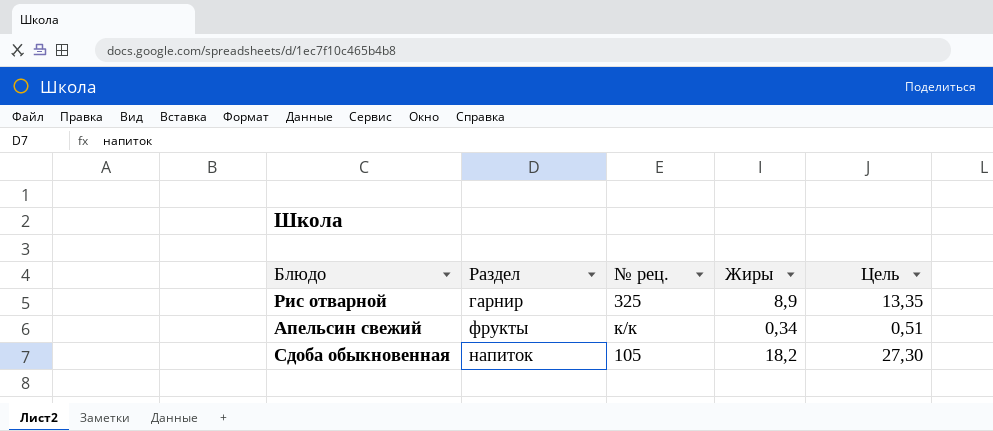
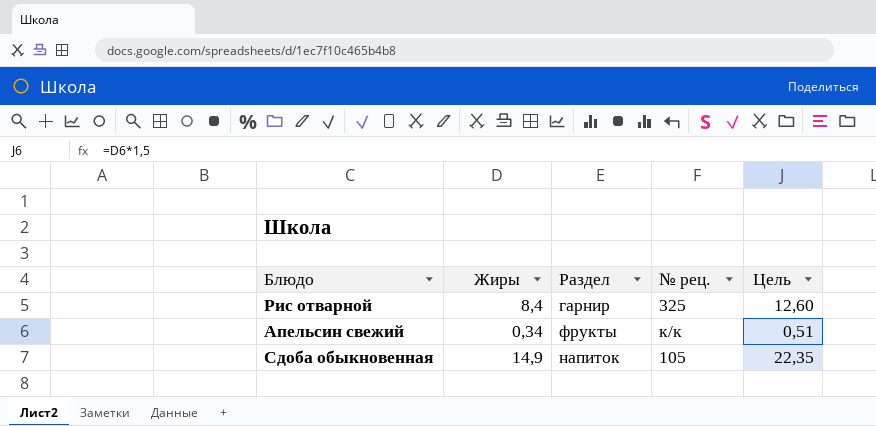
column Жиры | position: 4 -> 2
Рис отварной | Жиры: 8,9 -> 8,4
Рис отварной | Цель: 13,35 -> 12,60
Сдоба обыкновенная | Жиры: 18,2 -> 14,9
Сдоба обыкновенная | Цель: 27,30 -> 22,35

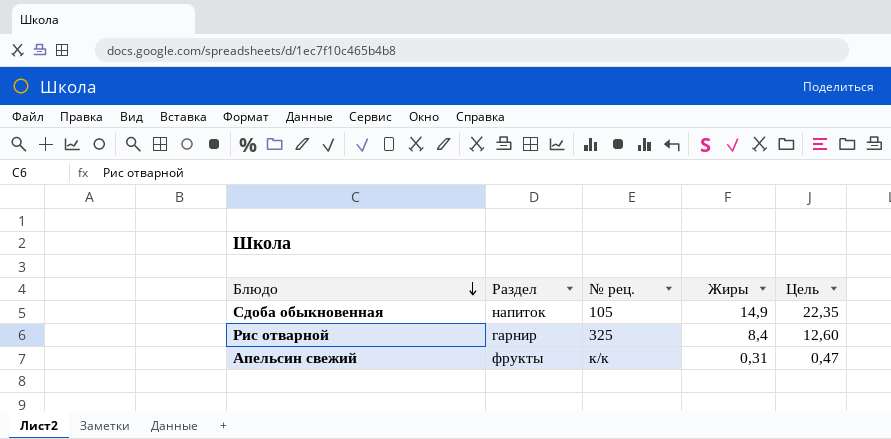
row order: none -> Блюдо descending
column Жиры | position: 2 -> 4
Апельсин свежий | Жиры: 0,34 -> 0,31
Апельсин свежий | Цель: 0,51 -> 0,47

